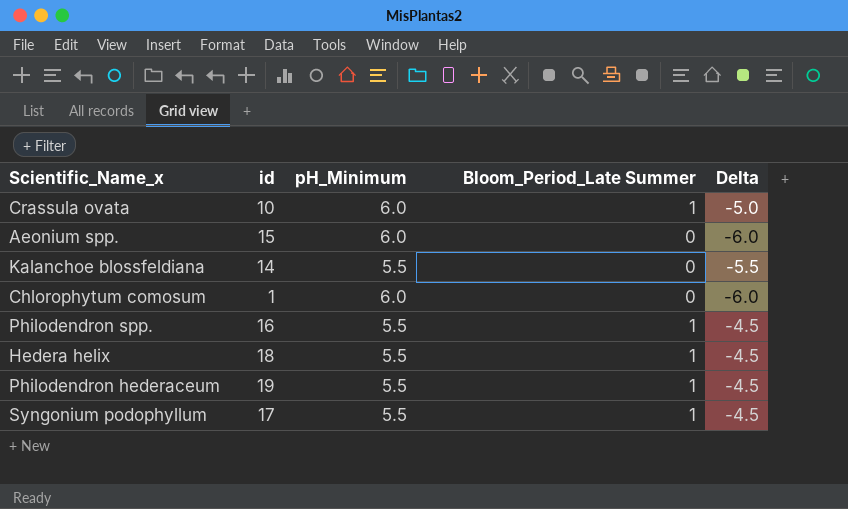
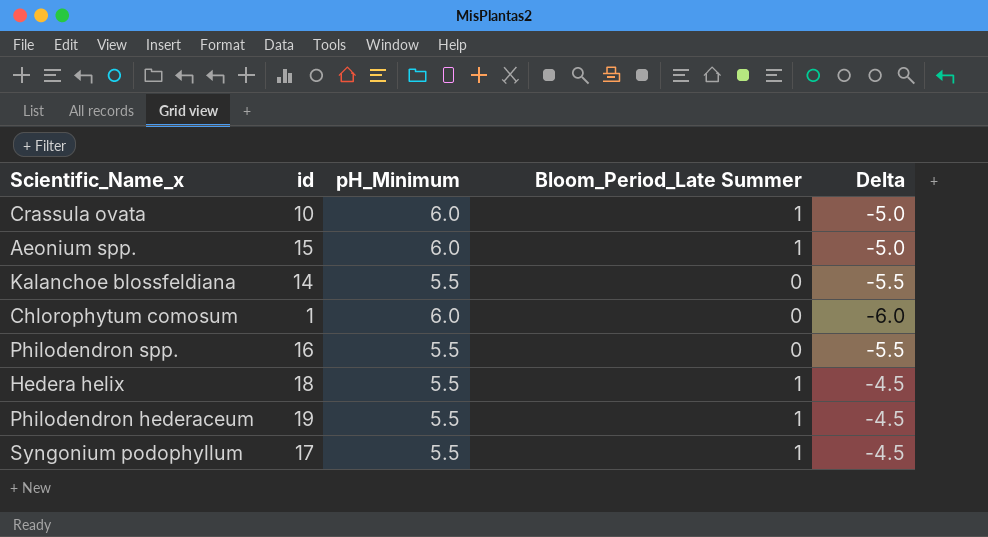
Aeonium spp. | Bloom_Period_Late Summer: 0 -> 1
Aeonium spp. | Delta: -6.0 -> -5.0
Philodendron spp. | Bloom_Period_Late Summer: 1 -> 0
Philodendron spp. | Delta: -4.5 -> -5.5

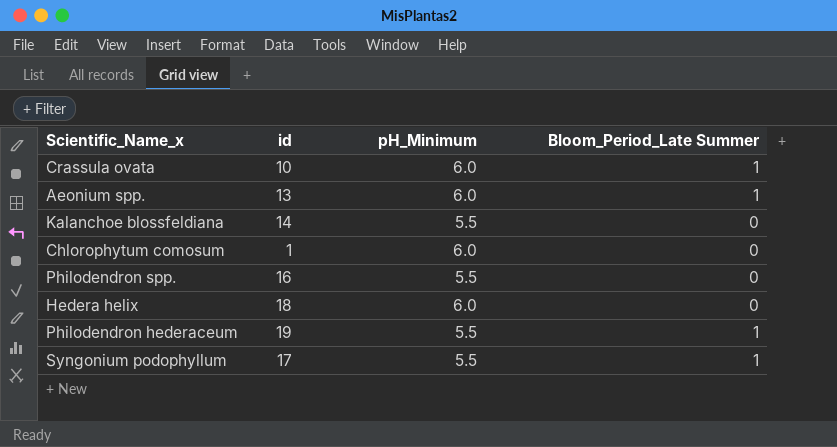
column Delta | formula: [Bloom_Period_Late Summer] - [pH_Minimum] -> none
Aeonium spp. | id: 15 -> 13
Hedera helix | pH_Minimum: 5.5 -> 6.0
Hedera helix | Bloom_Period_Late Summer: 1 -> 0

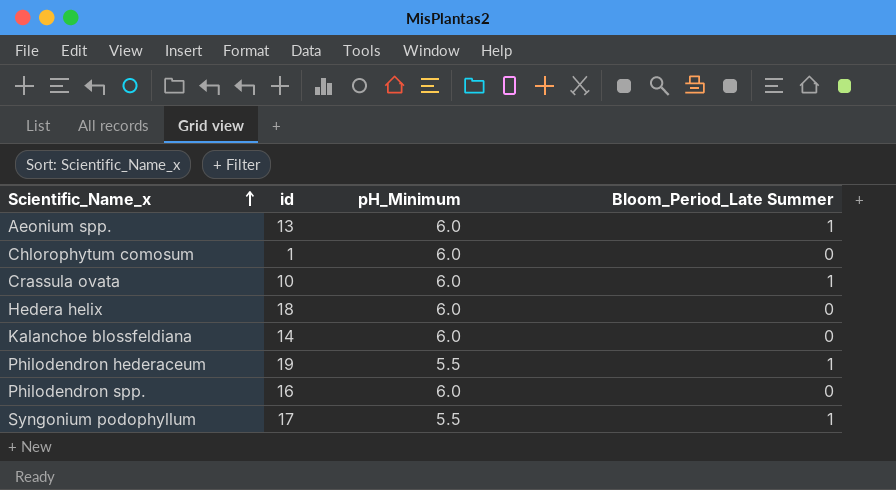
row order: none -> Scientific_Name_x ascending
Kalanchoe blossfeldiana | pH_Minimum: 5.5 -> 6.0
Philodendron spp. | pH_Minimum: 5.5 -> 6.0

